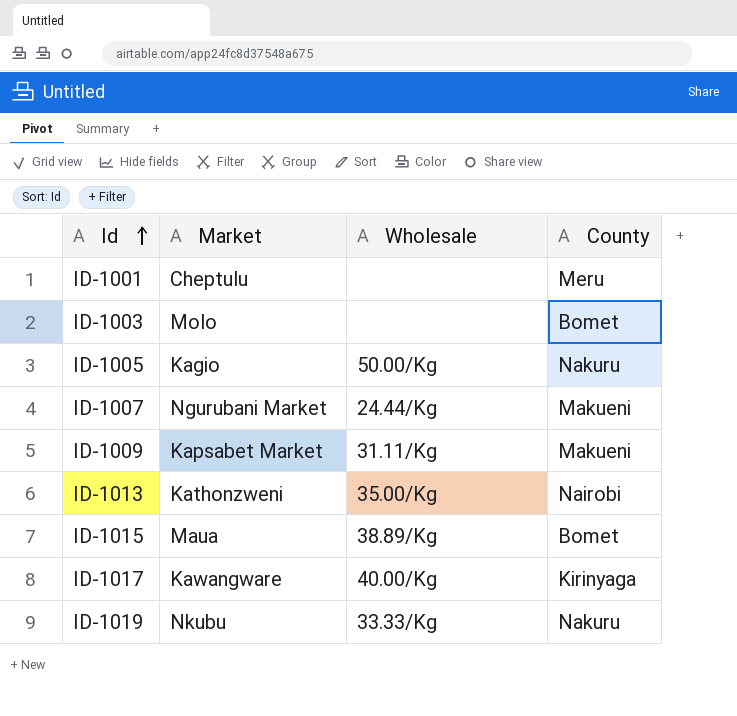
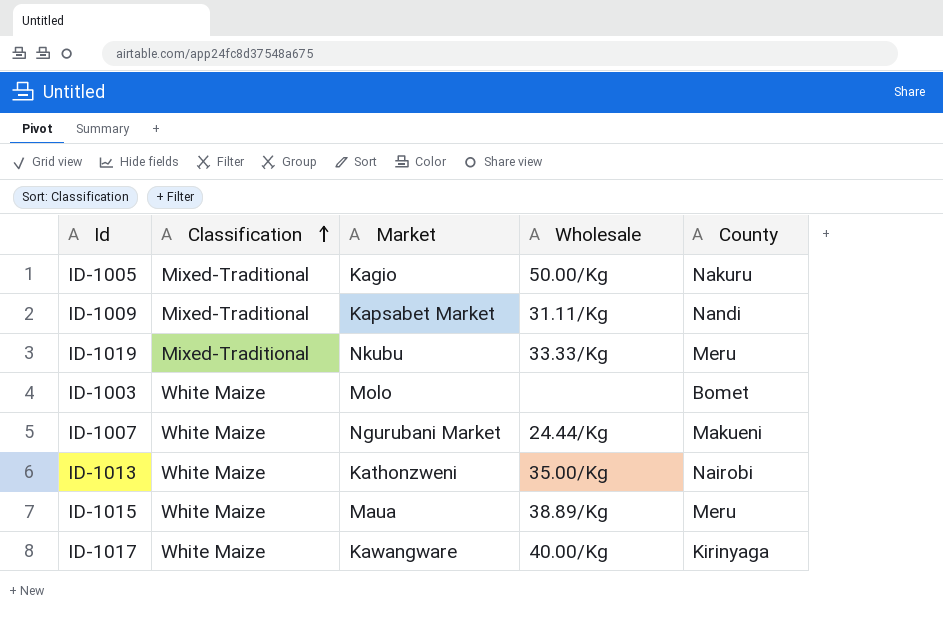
row order: Id ascending -> Classification ascending
column Classification | position: none -> 2
row ID-1001: Cheptulu | none | Meru -> none
ID-1009 | County: Makueni -> Nandi
ID-1019 | County: Nakuru -> Meru
ID-1015 | County: Bomet -> Meru

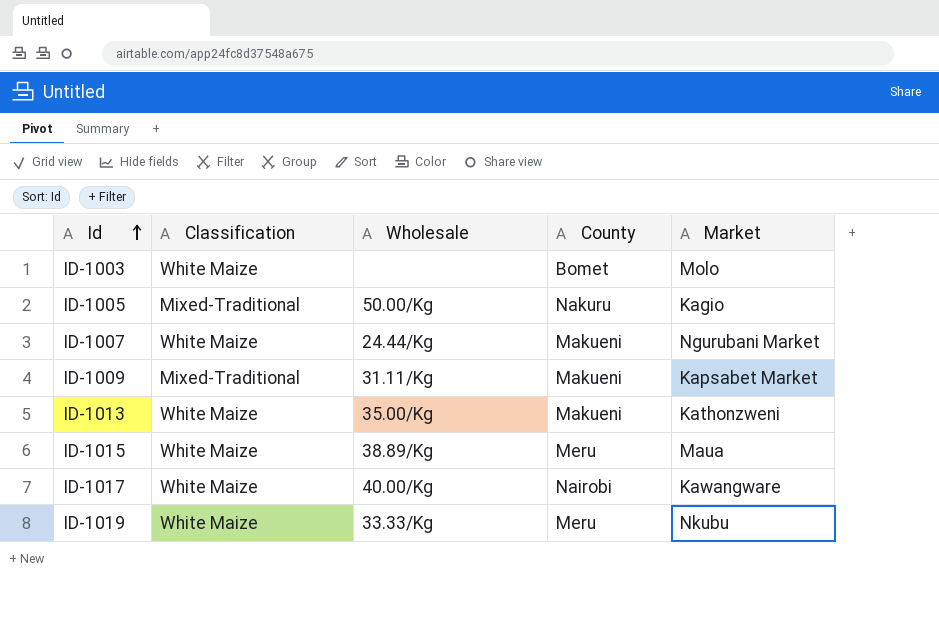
row order: Classification ascending -> Id ascending
column Market | position: 3 -> 5
ID-1009 | County: Nandi -> Makueni
ID-1013 | County: Nairobi -> Makueni
ID-1017 | County: Kirinyaga -> Nairobi
ID-1019 | Classification: Mixed-Traditional -> White Maize

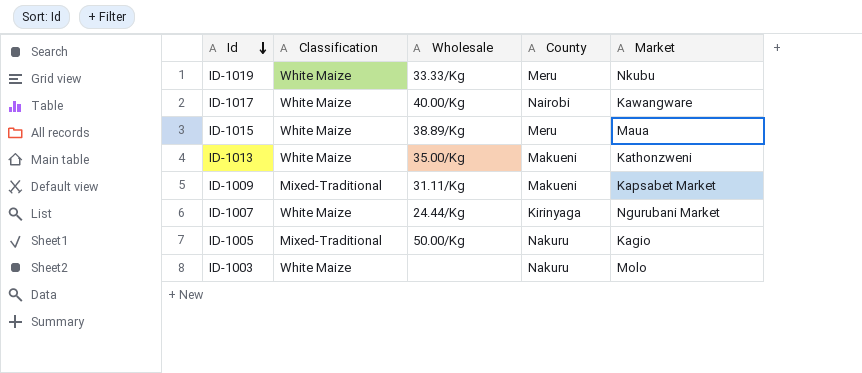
row order: Id ascending -> Id descending
ID-1007 | County: Makueni -> Kirinyaga
ID-1003 | County: Bomet -> Nakuru

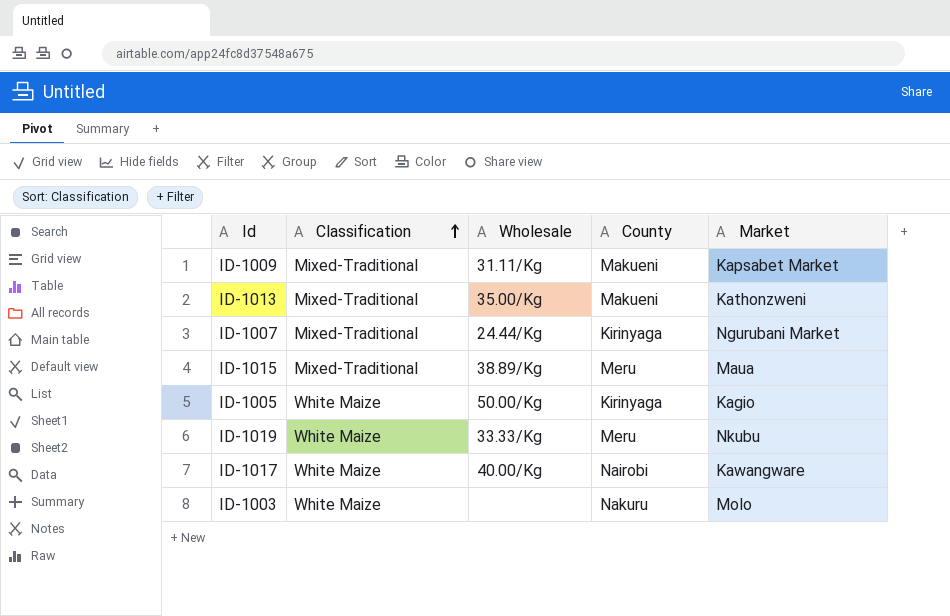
row order: Id descending -> Classification ascending
ID-1013 | Classification: White Maize -> Mixed-Traditional
ID-1007 | Classification: White Maize -> Mixed-Traditional
ID-1015 | Classification: White Maize -> Mixed-Traditional
ID-1005 | Classification: Mixed-Traditional -> White Maize
ID-1005 | County: Nakuru -> Kirinyaga

